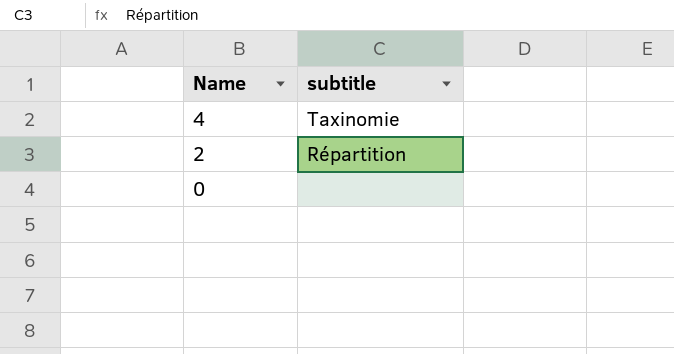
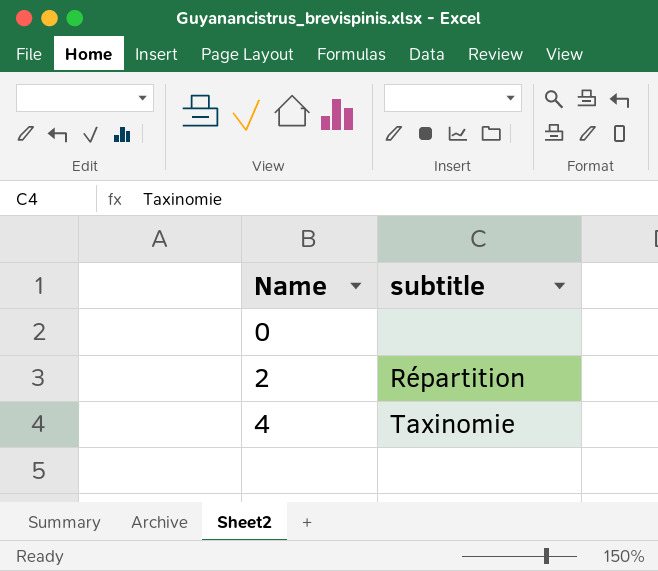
row order: Name descending -> Name ascending

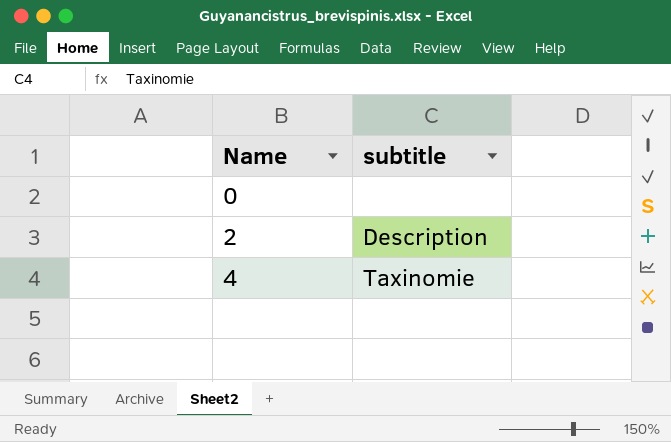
2 | subtitle: Répartition -> Description

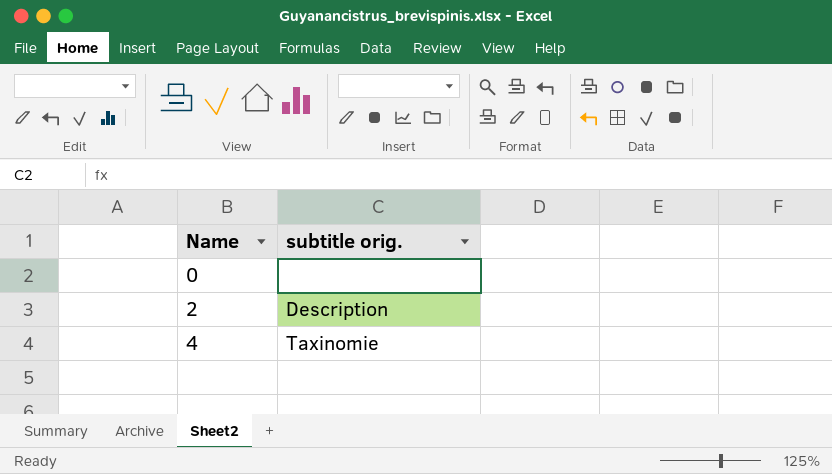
column name: subtitle -> subtitle orig.

